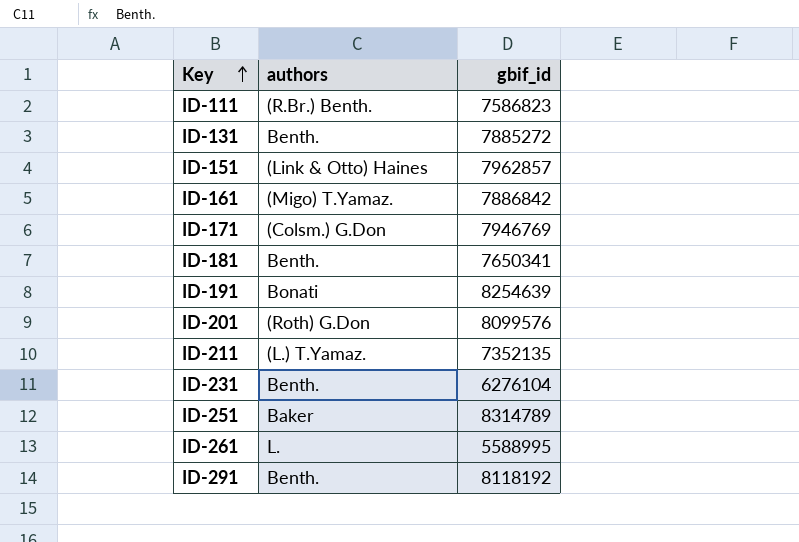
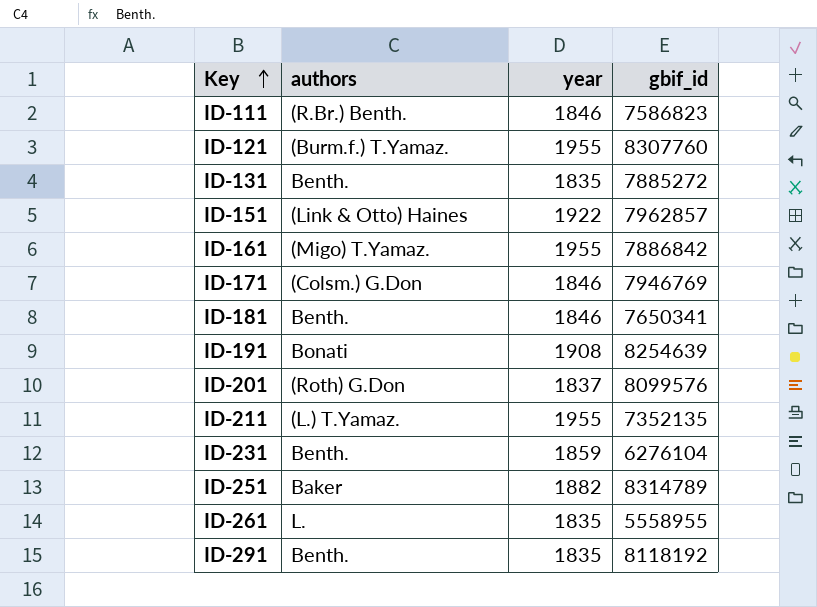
column year | position: none -> 3
row ID-121: none -> (Burm.f.) T.Yamaz. | 1955 | 8307760
ID-261 | gbif_id: 5588995 -> 5558955

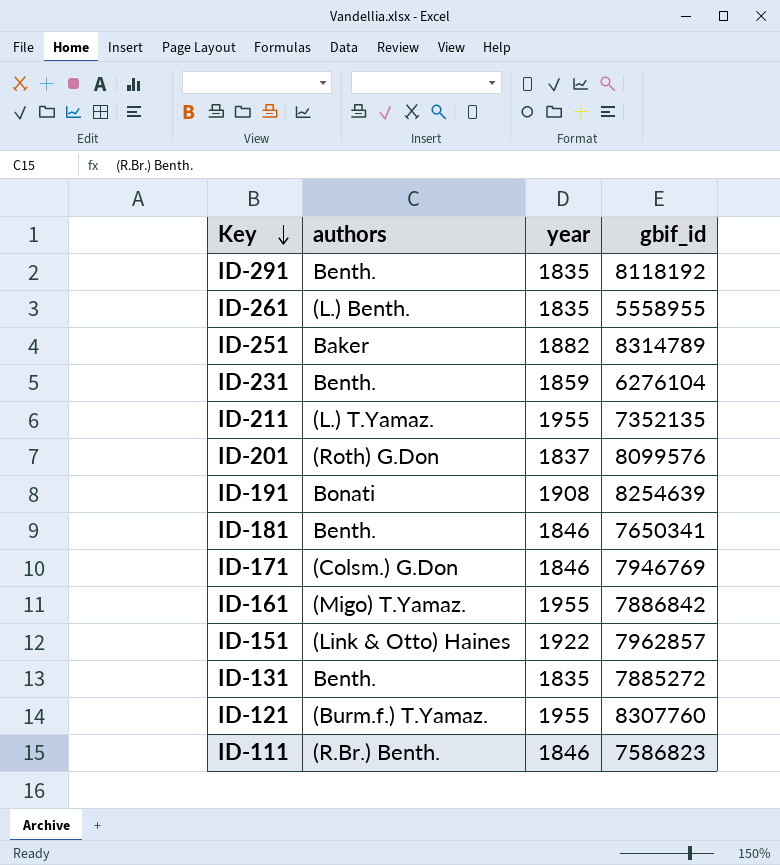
row order: Key ascending -> Key descending
ID-261 | authors: L. -> (L.) Benth.

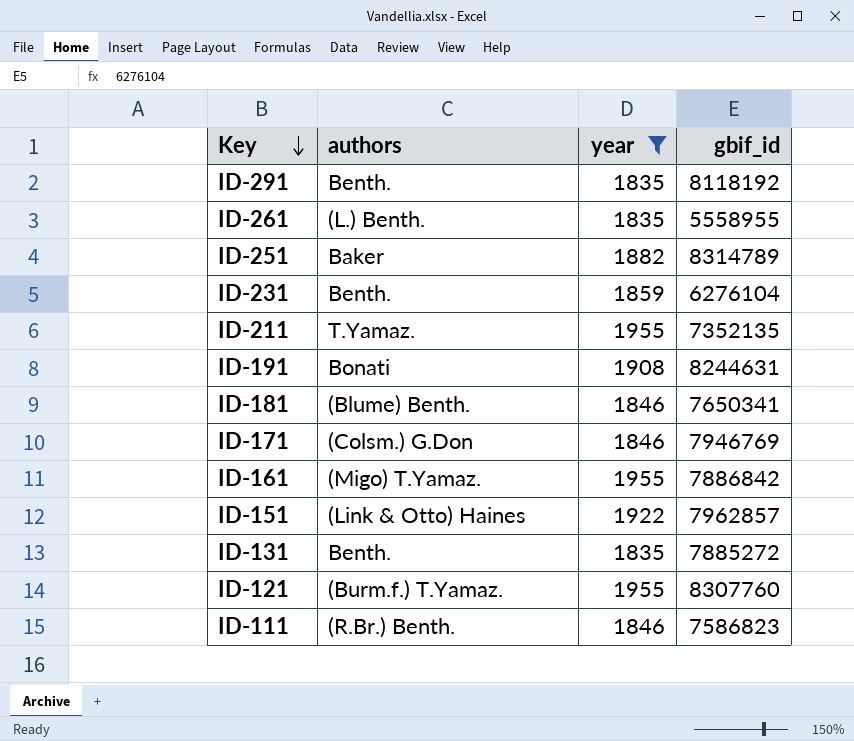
filter: none -> year != 1837
ID-211 | authors: (L.) T.Yamaz. -> T.Yamaz.
ID-191 | gbif_id: 8254639 -> 8244631
ID-181 | authors: Benth. -> (Blume) Benth.

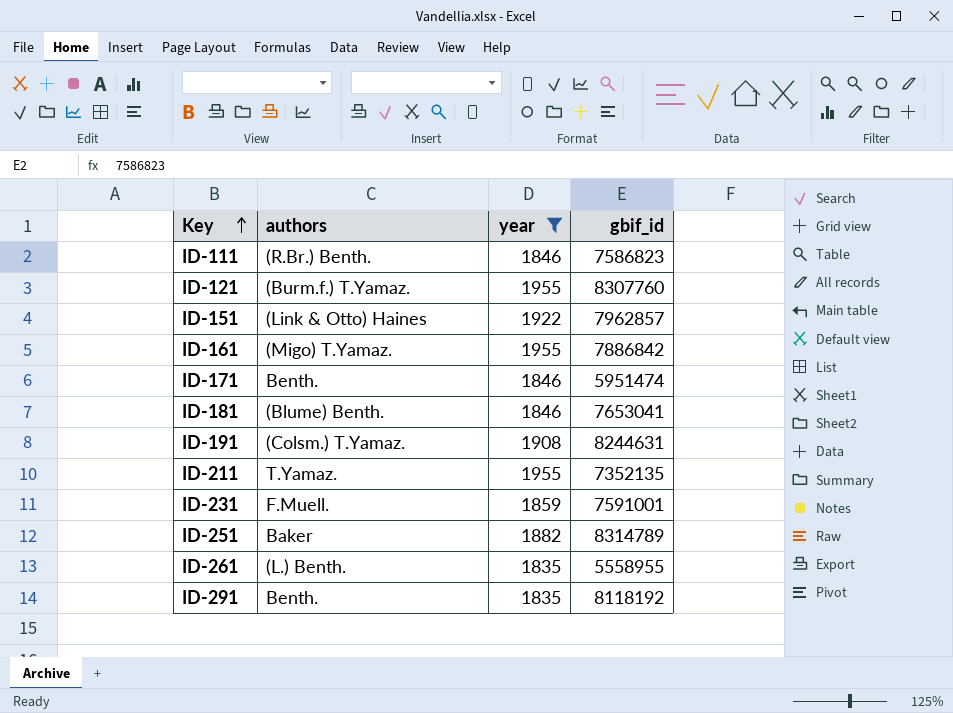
row order: Key descending -> Key ascending
row ID-131: Benth. | 1835 | 7885272 -> none
ID-171 | authors: (Colsm.) G.Don -> Benth.
ID-171 | gbif_id: 7946769 -> 5951474
ID-181 | gbif_id: 7650341 -> 7653041
ID-191 | authors: Bonati -> (Colsm.) T.Yamaz.
ID-231 | authors: Benth. -> F.Muell.
ID-231 | gbif_id: 6276104 -> 7591001

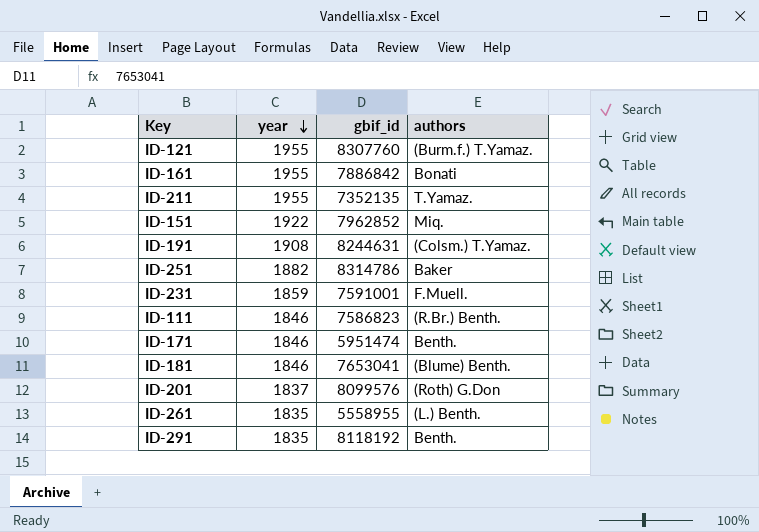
filter: year != 1837 -> none
row order: Key ascending -> year descending
column authors | position: 2 -> 4
ID-161 | authors: (Migo) T.Yamaz. -> Bonati
ID-151 | gbif_id: 7962857 -> 7962852
ID-151 | authors: (Link & Otto) Haines -> Miq.
ID-251 | gbif_id: 8314789 -> 8314786

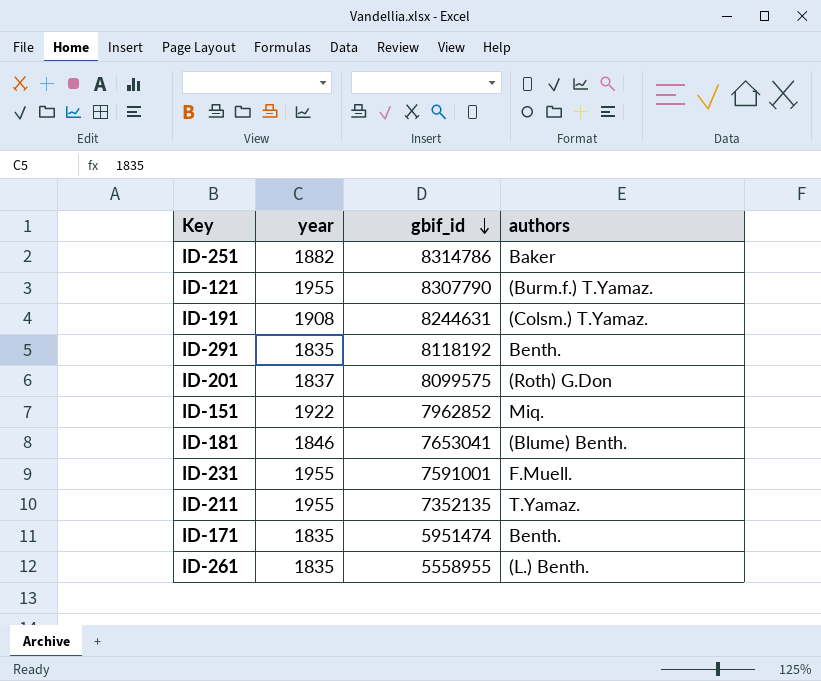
row order: year descending -> gbif_id descending
row ID-161: 1955 | 7886842 | Bonati -> none
row ID-111: 1846 | 7586823 | (R.Br.) Benth. -> none
ID-121 | gbif_id: 8307760 -> 8307790
ID-201 | gbif_id: 8099576 -> 8099575
ID-231 | year: 1859 -> 1955
ID-171 | year: 1846 -> 1835

